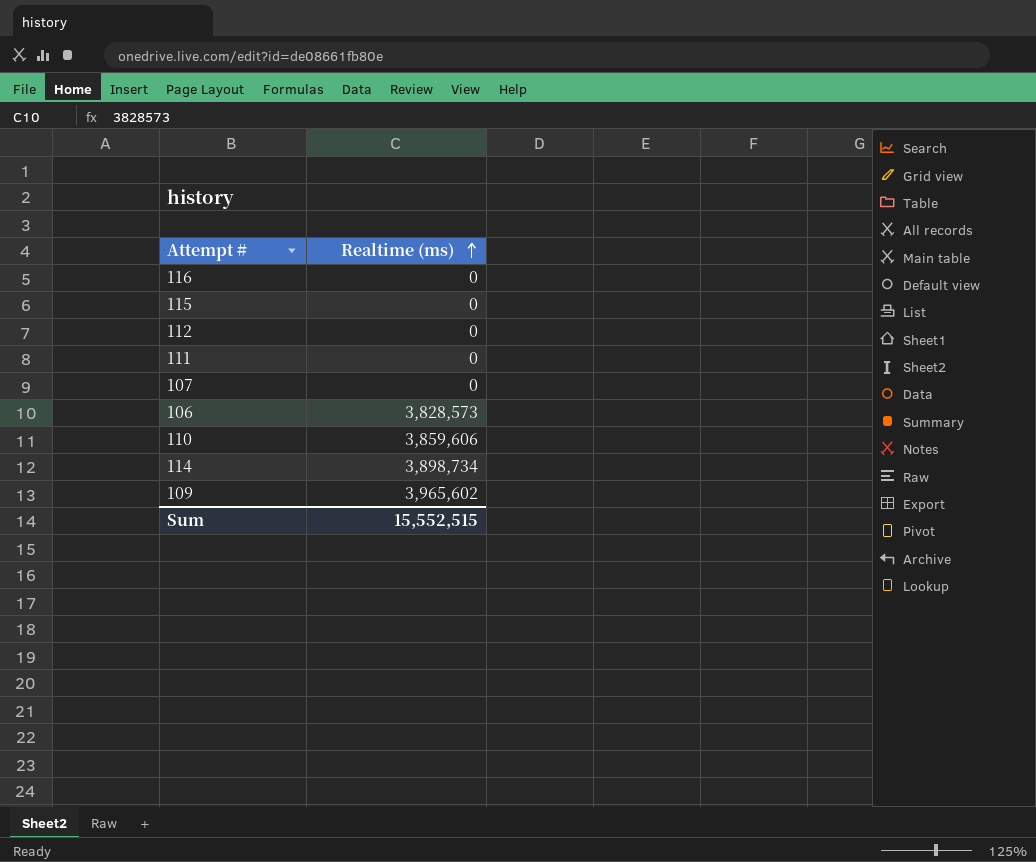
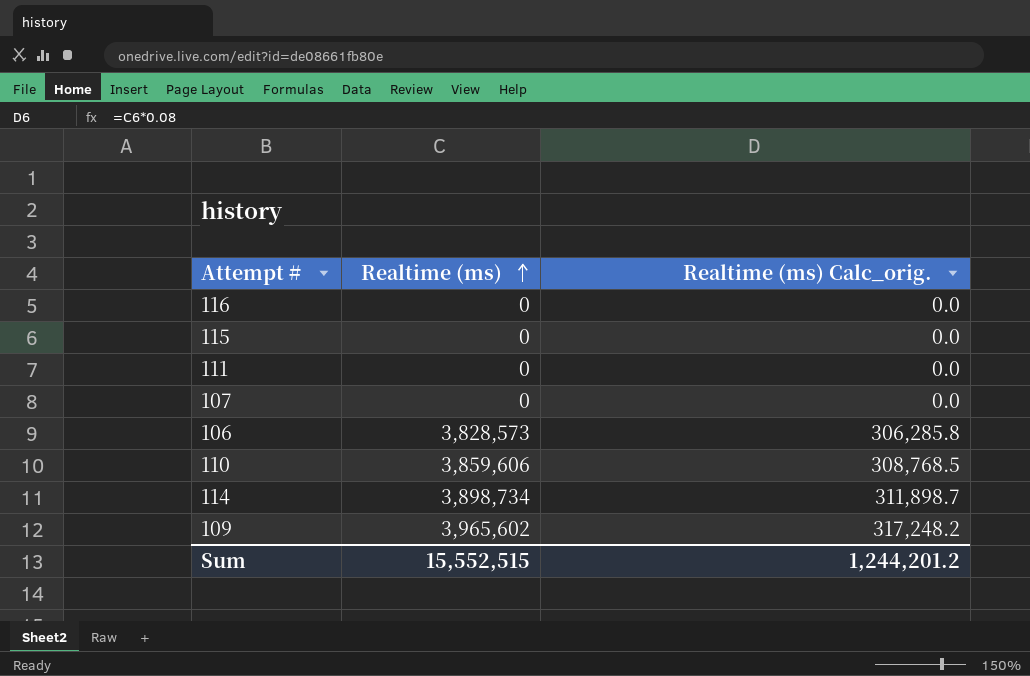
column Realtime (ms) Calc_orig. | formula: none -> [Realtime (ms)] * 0.08
row 112: 0 -> none

